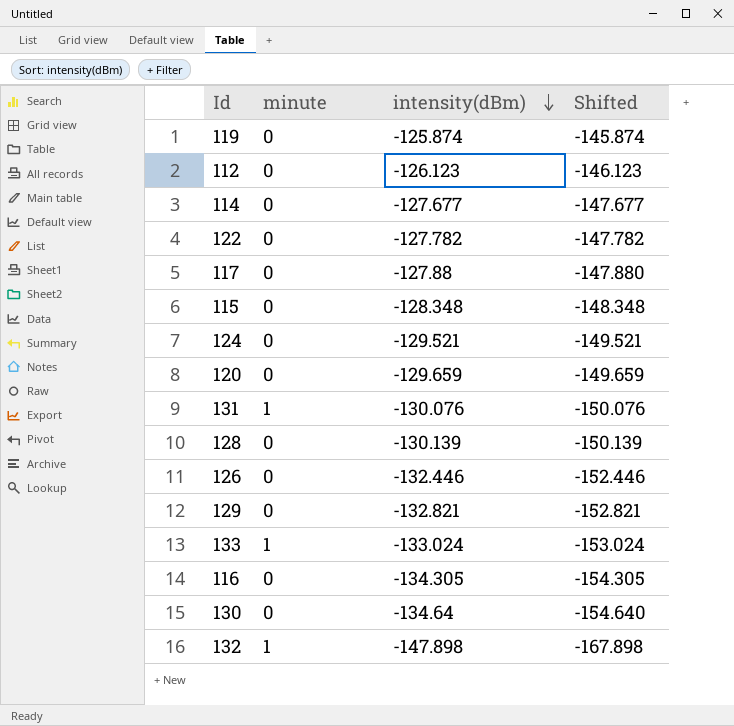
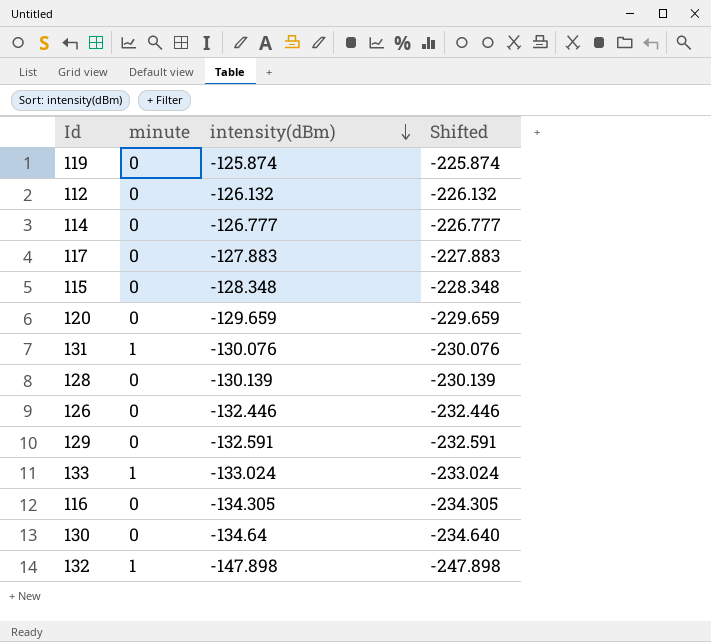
column Shifted | formula: [intensity(dBm)] - 20 -> [intensity(dBm)] - 100
row 122: 0 | -127.782 | -147.782 -> none
row 124: 0 | -129.521 | -149.521 -> none
112 | intensity(dBm): -126.123 -> -126.132
114 | intensity(dBm): -127.677 -> -126.777
117 | intensity(dBm): -127.88 -> -127.883
129 | intensity(dBm): -132.821 -> -132.591

